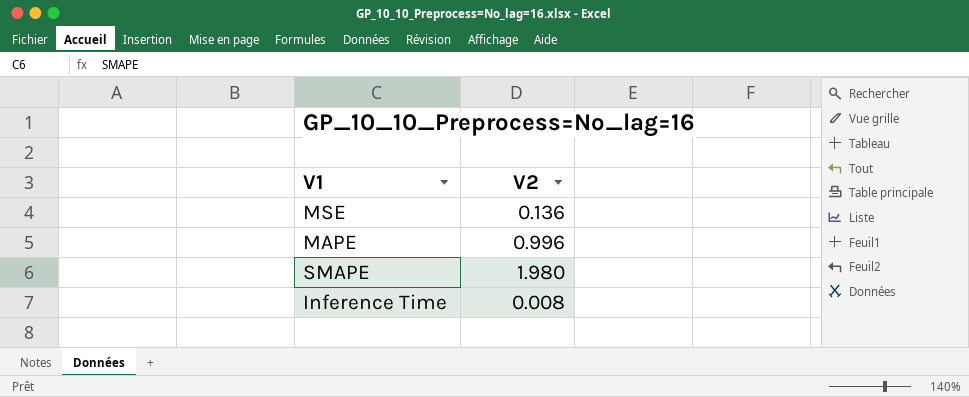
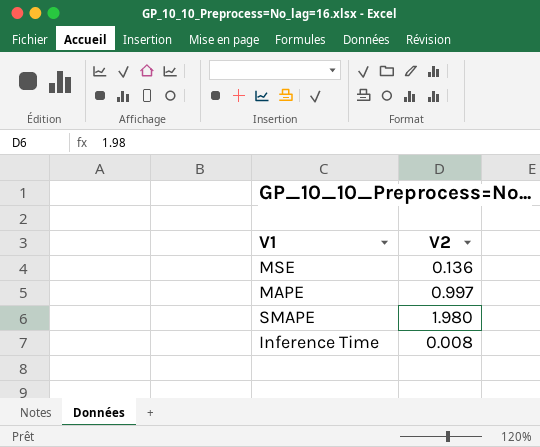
MAPE | V2: 0.996 -> 0.997

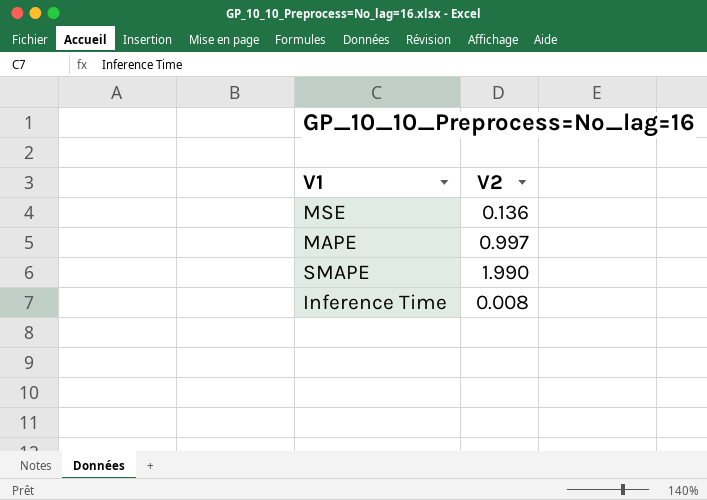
SMAPE | V2: 1.980 -> 1.990

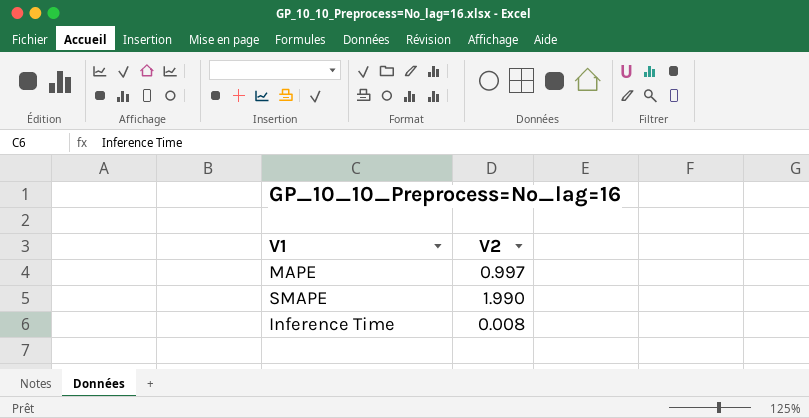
row MSE: 0.136 -> none

